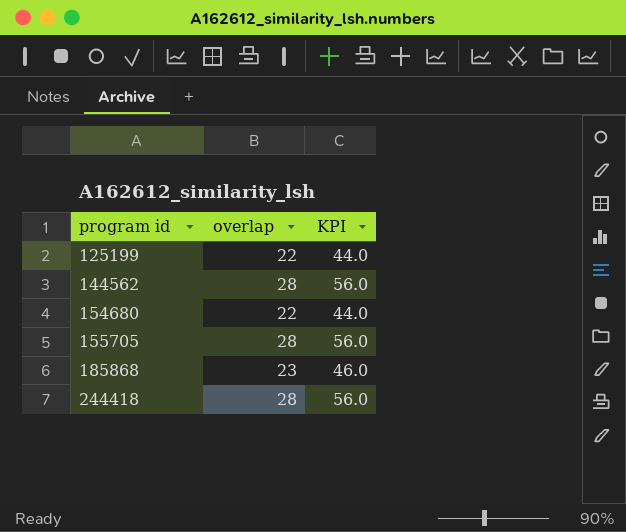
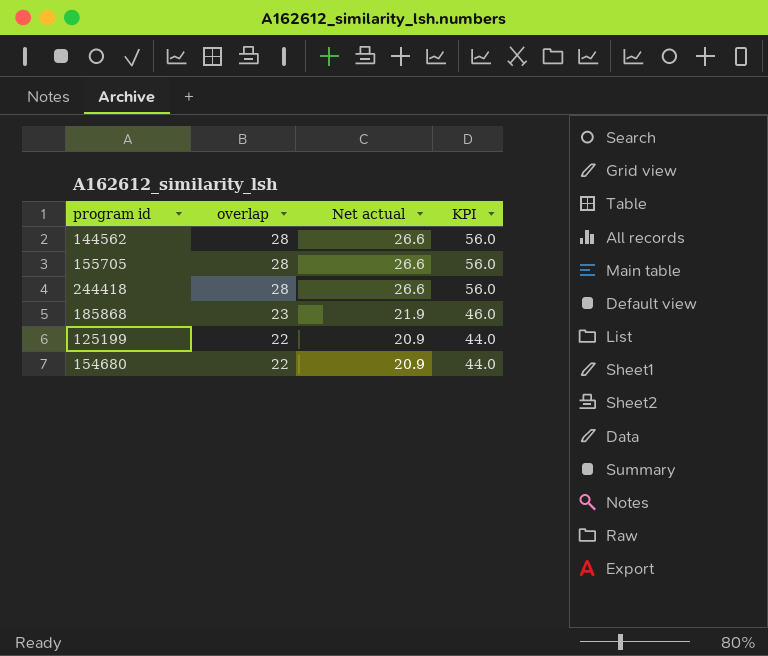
row order: program id ascending -> overlap descending
column Net actual | formula: none -> [overlap] * 0.95

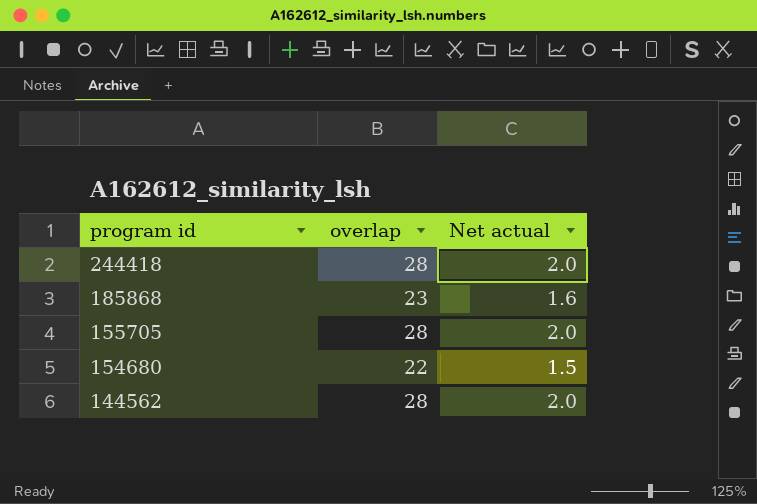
row order: overlap descending -> program id descending
column KPI | formula: [overlap] * 2 -> none
column Net actual | formula: [overlap] * 0.95 -> [overlap] * 0.07
row 125199: 22 | 20.9 | 44.0 -> none

